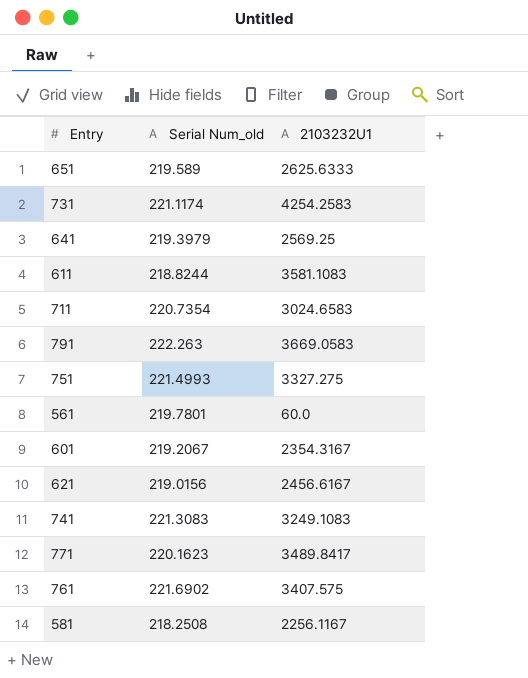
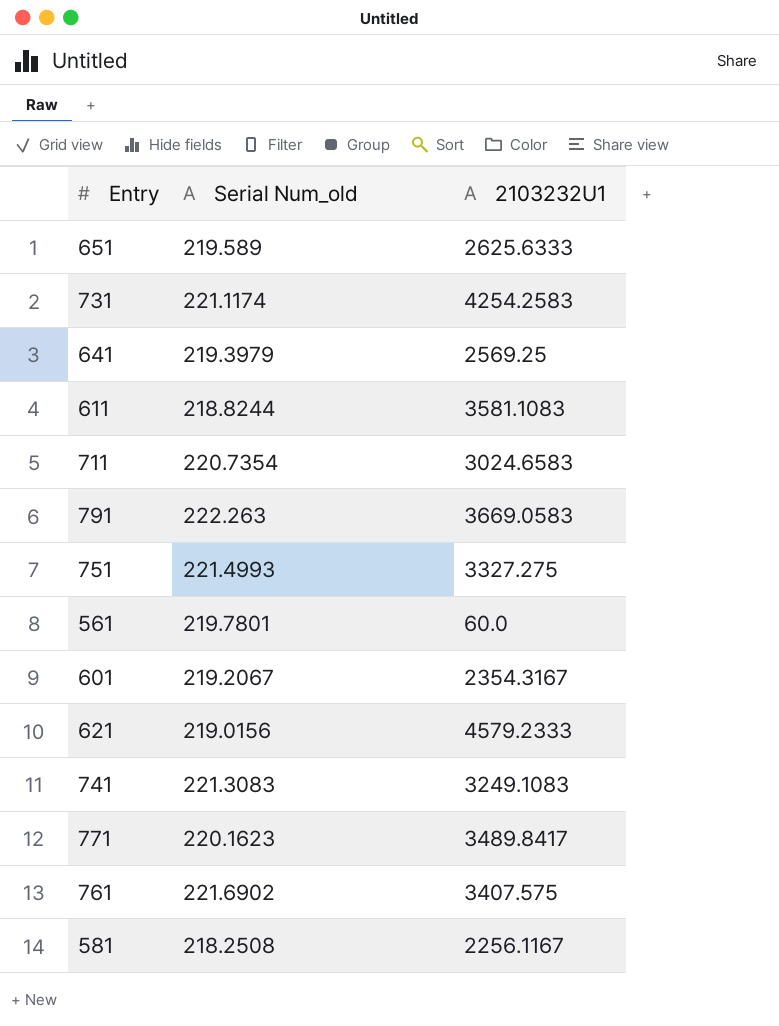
621 | 2103232U1: 2456.6167 -> 4579.2333

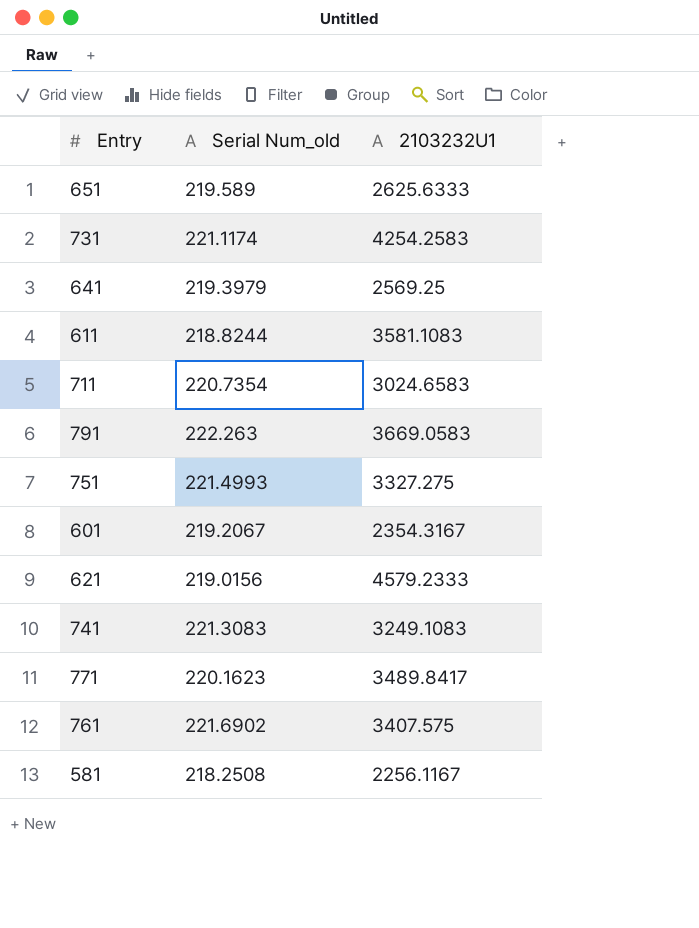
row 561: 219.7801 | 60.0 -> none

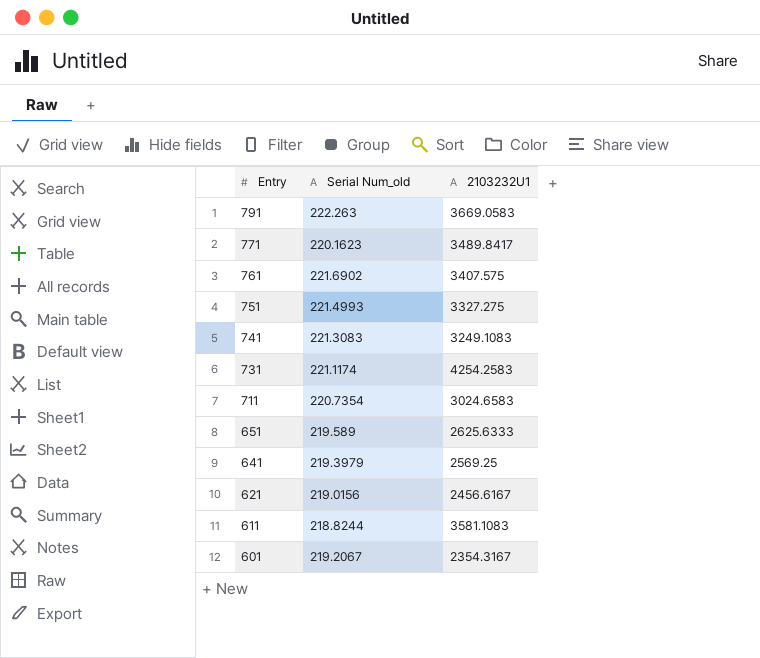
row order: none -> Entry descending
row 581: 218.2508 | 2256.1167 -> none
621 | 2103232U1: 4579.2333 -> 2456.6167

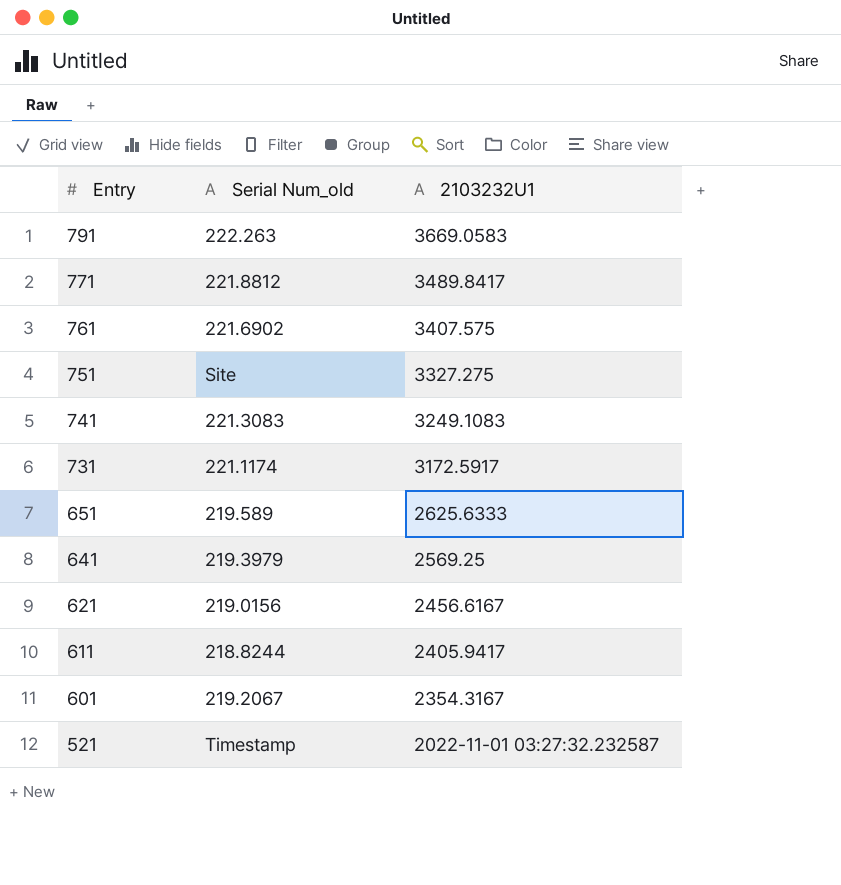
row 711: 220.7354 | 3024.6583 -> none
771 | Serial Num_old: 220.1623 -> 221.8812
751 | Serial Num_old: 221.4993 -> Site
731 | 2103232U1: 4254.2583 -> 3172.5917
611 | 2103232U1: 3581.1083 -> 2405.9417
row 521: none -> Timestamp | 2022-11-01 03:27:32.232587

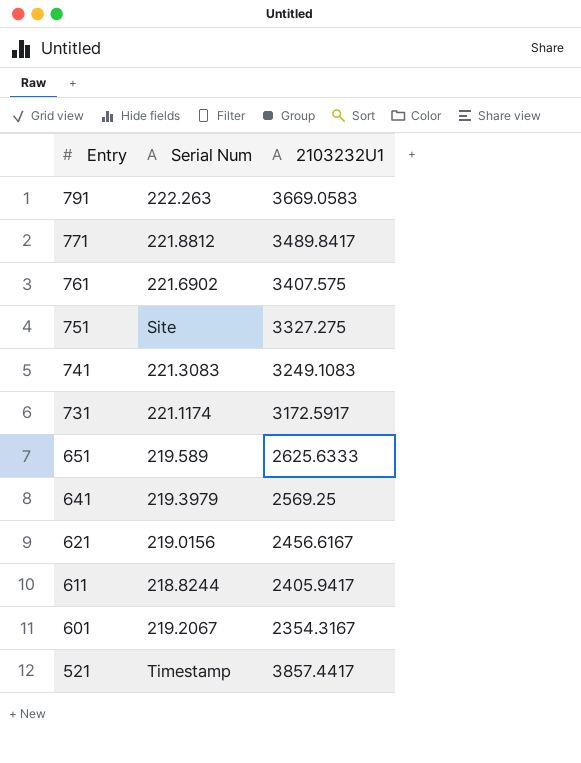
column name: Serial Num_old -> Serial Num
521 | 2103232U1: 2022-11-01 03:27:32.232587 -> 3857.4417

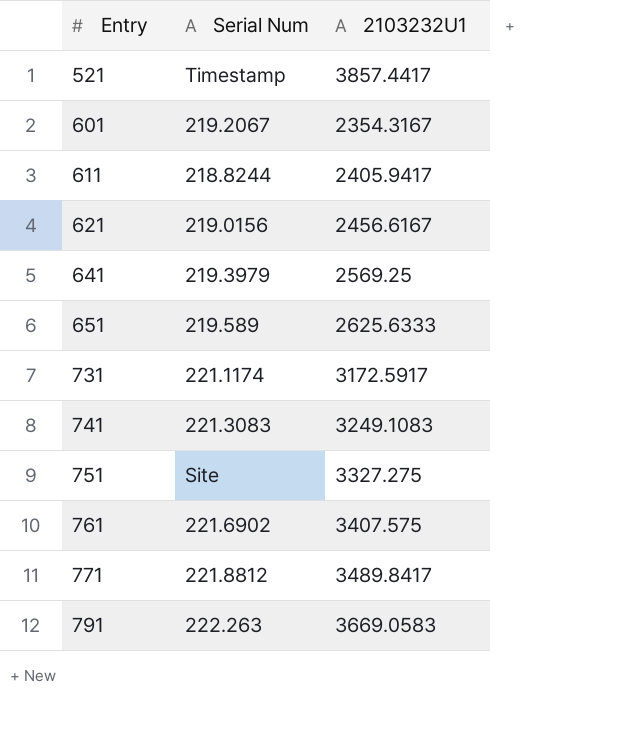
row order: Entry descending -> Entry ascending

